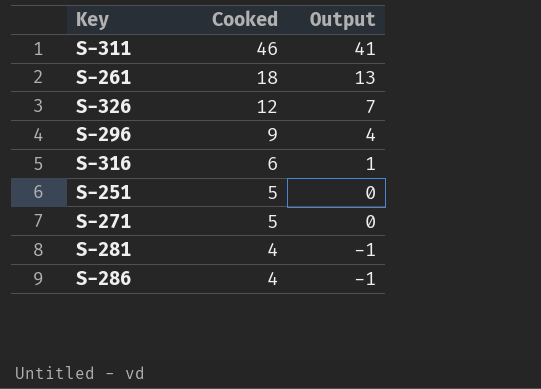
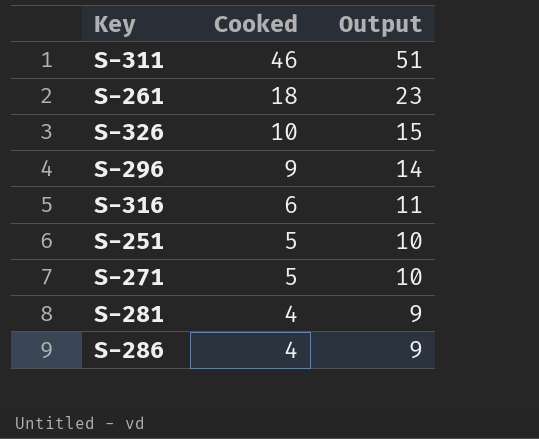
column Output | formula: [Cooked] - 5 -> [Cooked] + 5
S-326 | Cooked: 12 -> 10

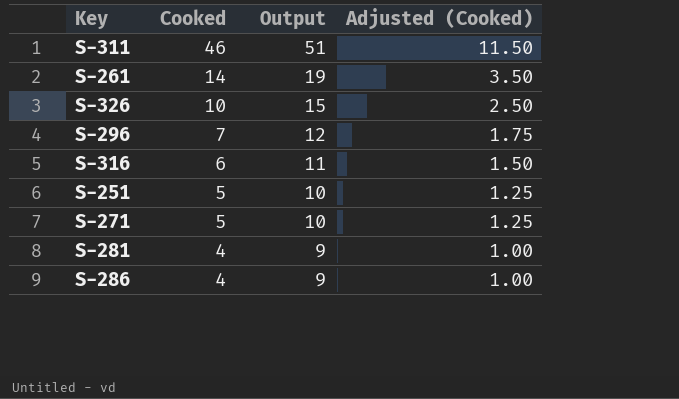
column Adjusted (Cooked) | formula: none -> [Cooked] * 0.25
S-261 | Cooked: 18 -> 14
S-261 | Output: 23 -> 19
S-296 | Cooked: 9 -> 7
S-296 | Output: 14 -> 12

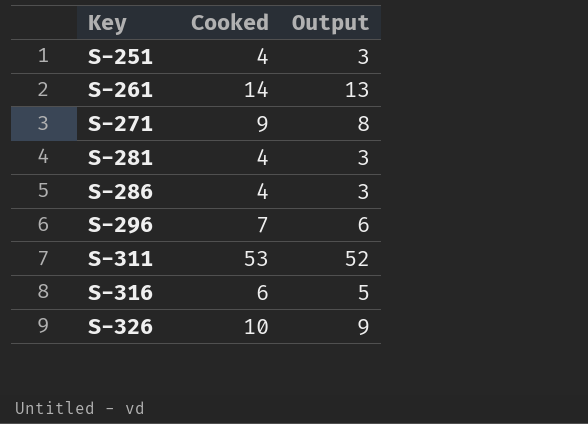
row order: Cooked descending -> Key ascending
column Adjusted (Cooked) | formula: [Cooked] * 0.25 -> none
column Output | formula: [Cooked] + 5 -> [Cooked] - 1
S-251 | Cooked: 5 -> 4
S-271 | Cooked: 5 -> 9
S-311 | Cooked: 46 -> 53

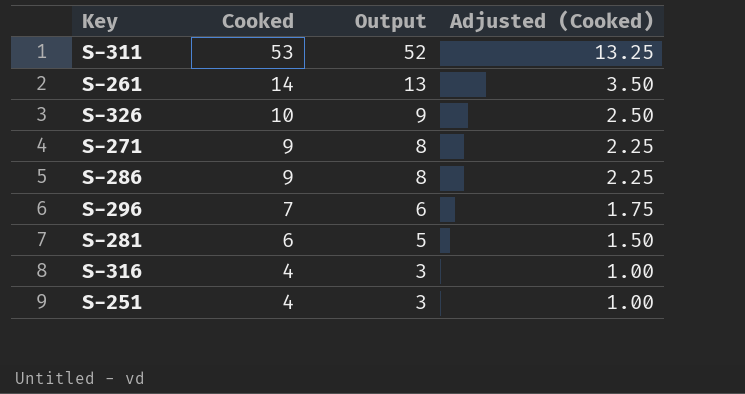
row order: Key ascending -> Cooked descending
column Adjusted (Cooked) | formula: none -> [Cooked] * 0.25
S-286 | Cooked: 4 -> 9
S-286 | Output: 3 -> 8
S-281 | Cooked: 4 -> 6
S-281 | Output: 3 -> 5
S-316 | Cooked: 6 -> 4
S-316 | Output: 5 -> 3

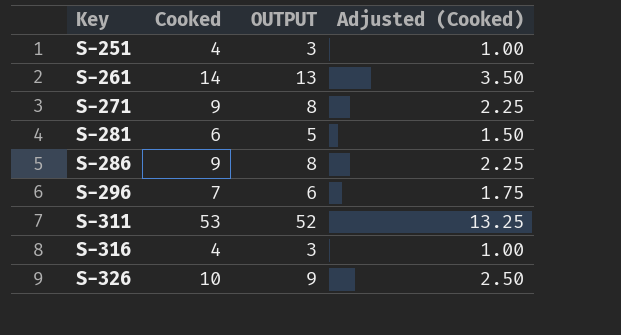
row order: Cooked descending -> Key ascending
column name: Output -> OUTPUT

